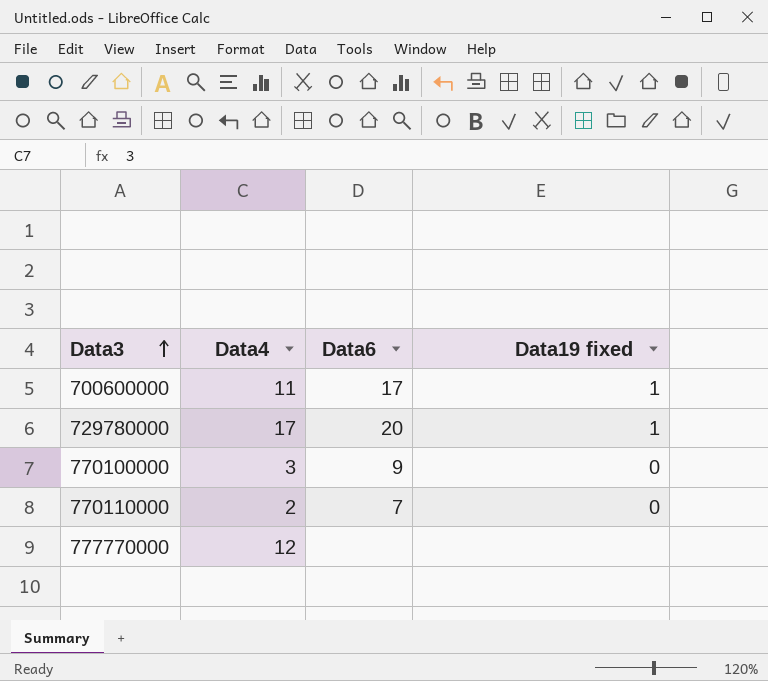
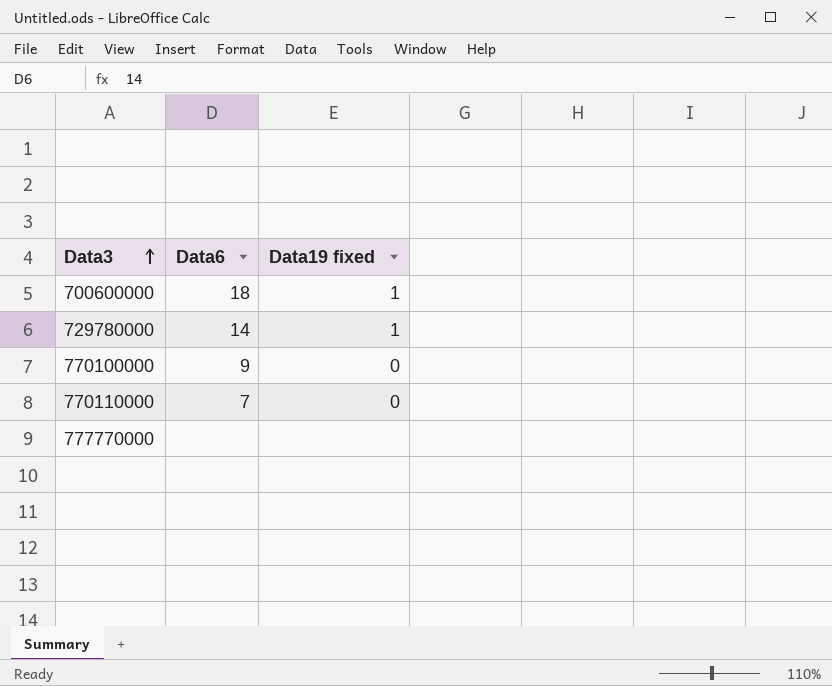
column Data4 | position: 2 -> none
700600000 | Data6: 17 -> 18
729780000 | Data6: 20 -> 14

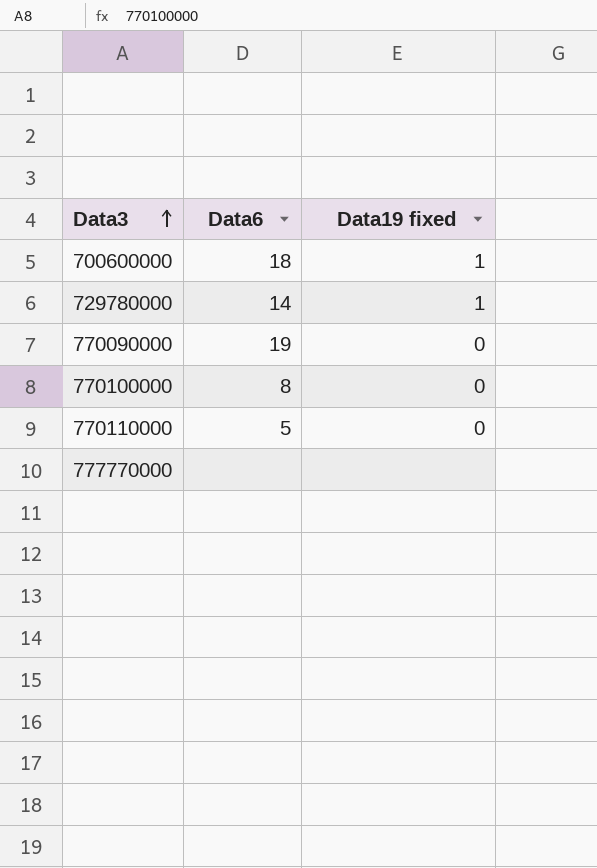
row 770090000: none -> 19 | 0
770100000 | Data6: 9 -> 8
770110000 | Data6: 7 -> 5

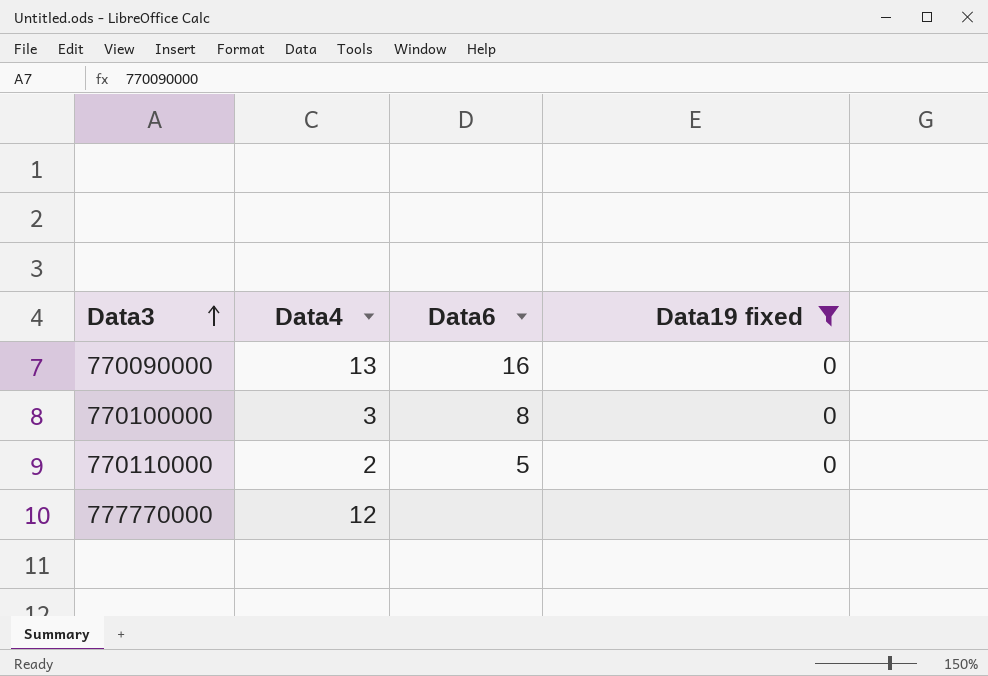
filter: none -> Data19 fixed != 1
column Data4 | position: none -> 2
770090000 | Data6: 19 -> 16

